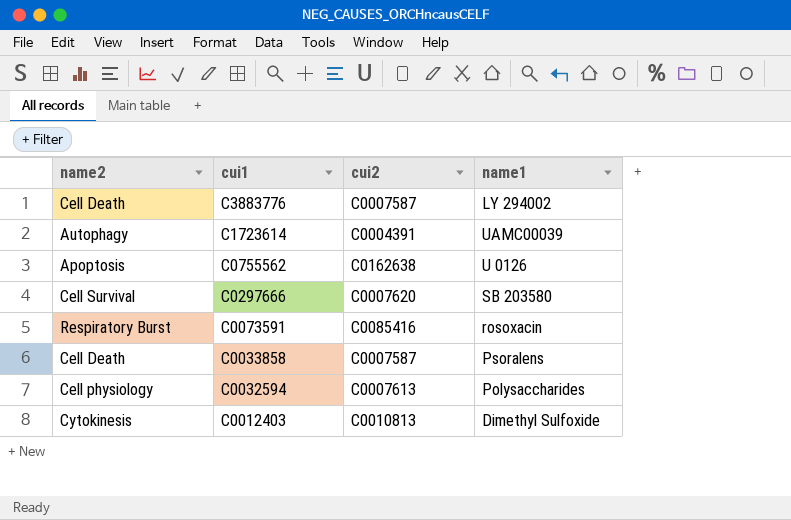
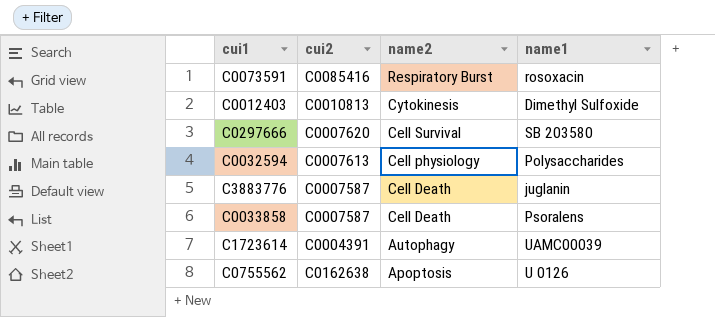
row order: cui1 descending -> name2 descending
column name2 | position: 1 -> 3
C3883776 | name1: LY 294002 -> juglanin

